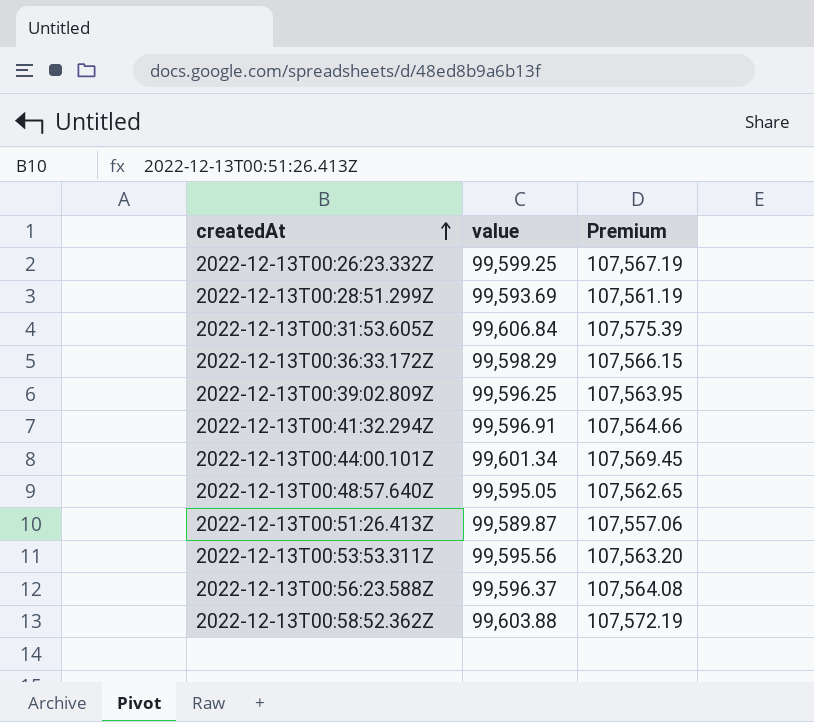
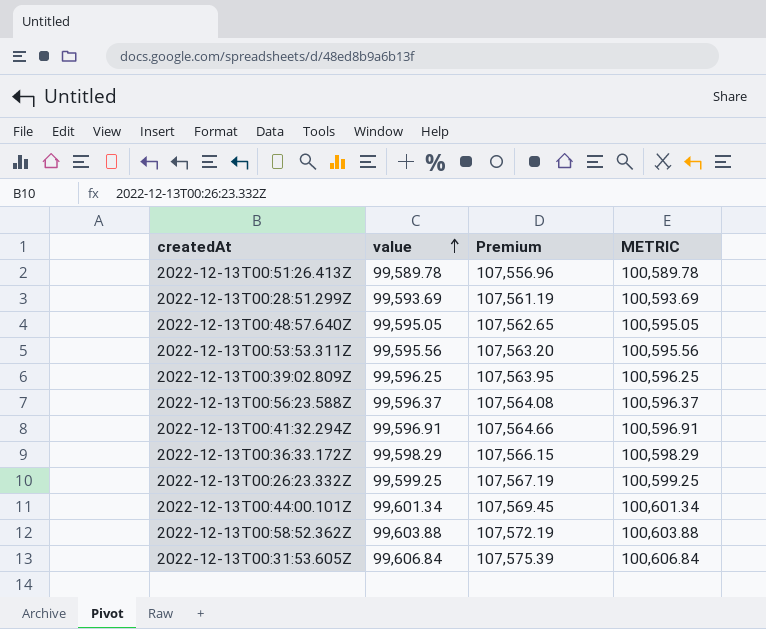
row order: createdAt ascending -> value ascending
column METRIC | formula: none -> [value] + 1000
2022-12-13T00:51:26.413Z | value: 99,589.87 -> 99,589.78
2022-12-13T00:51:26.413Z | Premium: 107,557.06 -> 107,556.96

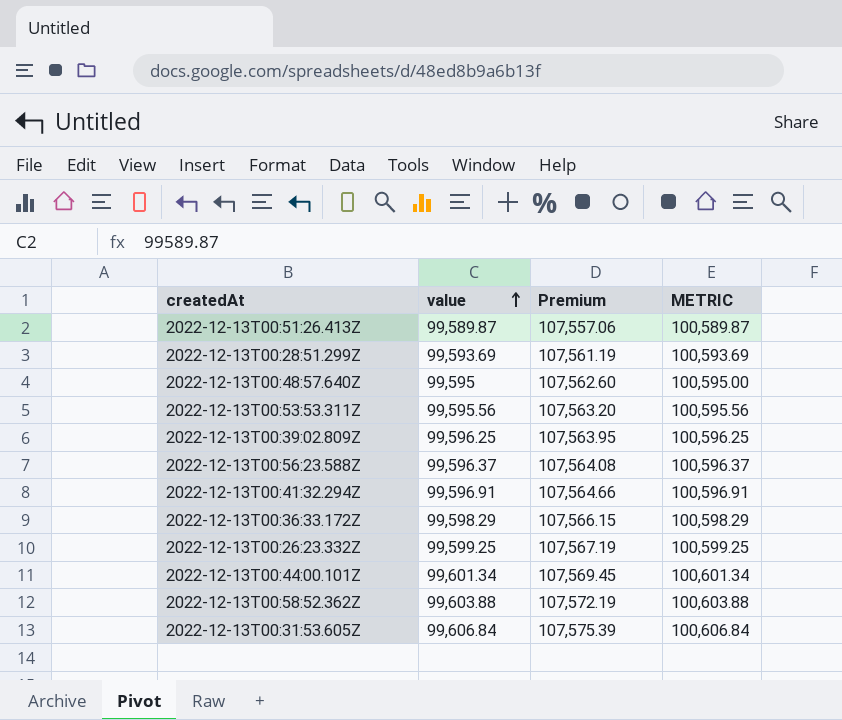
2022-12-13T00:51:26.413Z | value: 99,589.78 -> 99,589.87
2022-12-13T00:51:26.413Z | Premium: 107,556.96 -> 107,557.06
2022-12-13T00:51:26.413Z | METRIC: 100,589.78 -> 100,589.87
2022-12-13T00:48:57.640Z | value: 99,595.05 -> 99,595
2022-12-13T00:48:57.640Z | Premium: 107,562.65 -> 107,562.60
2022-12-13T00:48:57.640Z | METRIC: 100,595.05 -> 100,595.00

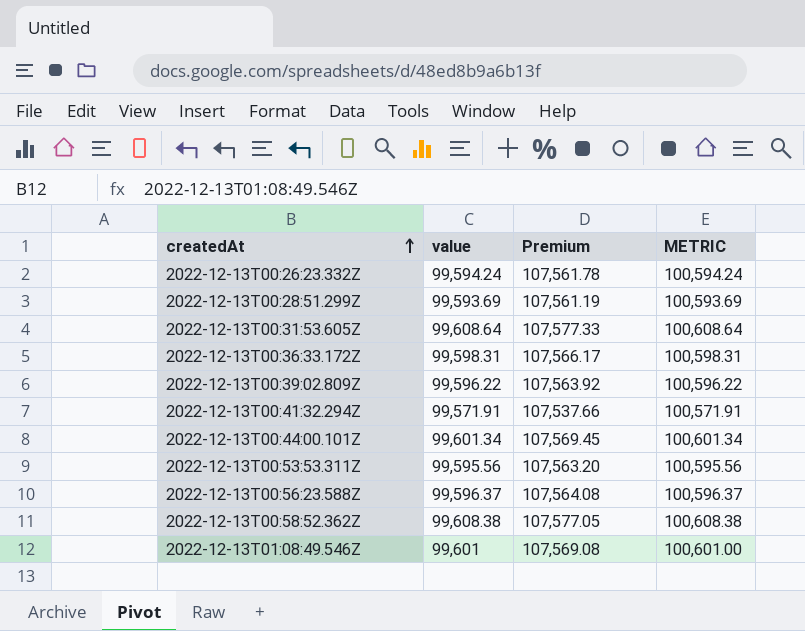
row order: value ascending -> createdAt ascending
row 2022-12-13T00:51:26.413Z: 99,589.87 | 107,557.06 | 100,589.87 -> none
row 2022-12-13T00:48:57.640Z: 99,595 | 107,562.60 | 100,595.00 -> none
2022-12-13T00:26:23.332Z | value: 99,599.25 -> 99,594.24
2022-12-13T00:26:23.332Z | Premium: 107,567.19 -> 107,561.78
2022-12-13T00:26:23.332Z | METRIC: 100,599.25 -> 100,594.24
2022-12-13T00:31:53.605Z | value: 99,606.84 -> 99,608.64
2022-12-13T00:31:53.605Z | Premium: 107,575.39 -> 107,577.33
2022-12-13T00:31:53.605Z | METRIC: 100,606.84 -> 100,608.64
2022-12-13T00:36:33.172Z | value: 99,598.29 -> 99,598.31
2022-12-13T00:36:33.172Z | Premium: 107,566.15 -> 107,566.17
2022-12-13T00:36:33.172Z | METRIC: 100,598.29 -> 100,598.31
2022-12-13T00:39:02.809Z | value: 99,596.25 -> 99,596.22
2022-12-13T00:39:02.809Z | Premium: 107,563.95 -> 107,563.92
2022-12-13T00:39:02.809Z | METRIC: 100,596.25 -> 100,596.22
2022-12-13T00:41:32.294Z | value: 99,596.91 -> 99,571.91
2022-12-13T00:41:32.294Z | Premium: 107,564.66 -> 107,537.66
2022-12-13T00:41:32.294Z | METRIC: 100,596.91 -> 100,571.91
2022-12-13T00:58:52.362Z | value: 99,603.88 -> 99,608.38
2022-12-13T00:58:52.362Z | Premium: 107,572.19 -> 107,577.05
2022-12-13T00:58:52.362Z | METRIC: 100,603.88 -> 100,608.38
row 2022-12-13T01:08:49.546Z: none -> 99,601 | 107,569.08 | 100,601.00

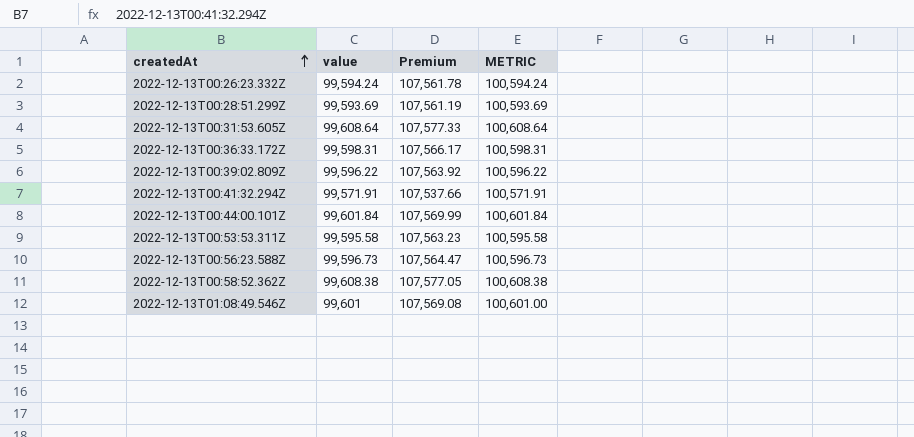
2022-12-13T00:44:00.101Z | value: 99,601.34 -> 99,601.84
2022-12-13T00:44:00.101Z | Premium: 107,569.45 -> 107,569.99
2022-12-13T00:44:00.101Z | METRIC: 100,601.34 -> 100,601.84
2022-12-13T00:53:53.311Z | value: 99,595.56 -> 99,595.58
2022-12-13T00:53:53.311Z | Premium: 107,563.20 -> 107,563.23
2022-12-13T00:53:53.311Z | METRIC: 100,595.56 -> 100,595.58
2022-12-13T00:56:23.588Z | value: 99,596.37 -> 99,596.73
2022-12-13T00:56:23.588Z | Premium: 107,564.08 -> 107,564.47
2022-12-13T00:56:23.588Z | METRIC: 100,596.37 -> 100,596.73

